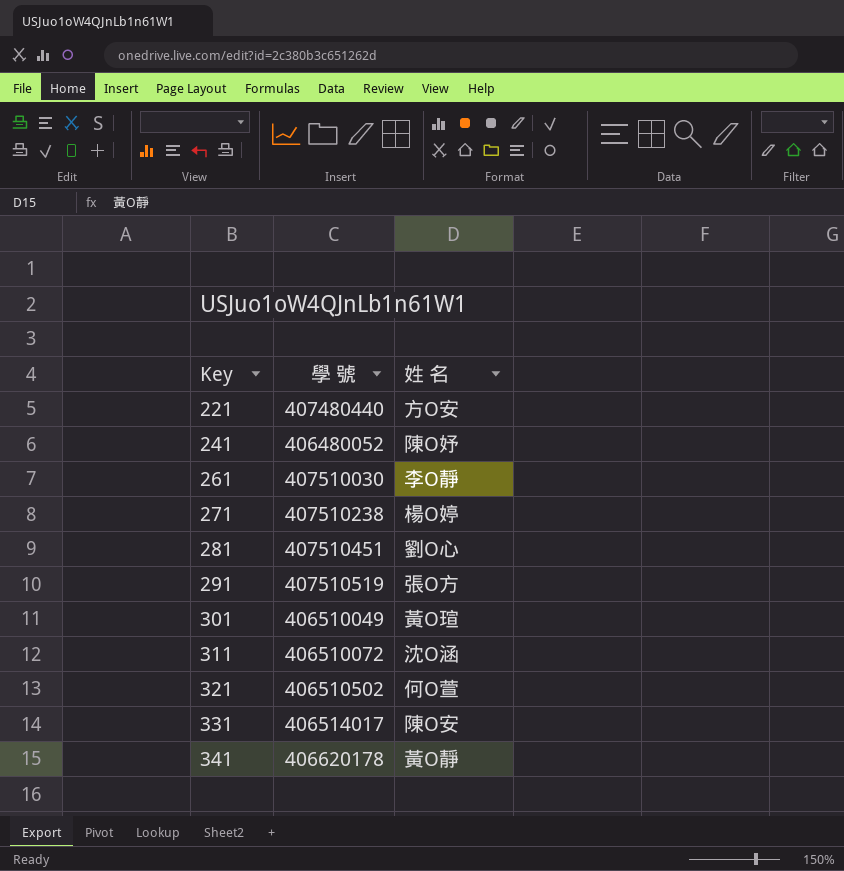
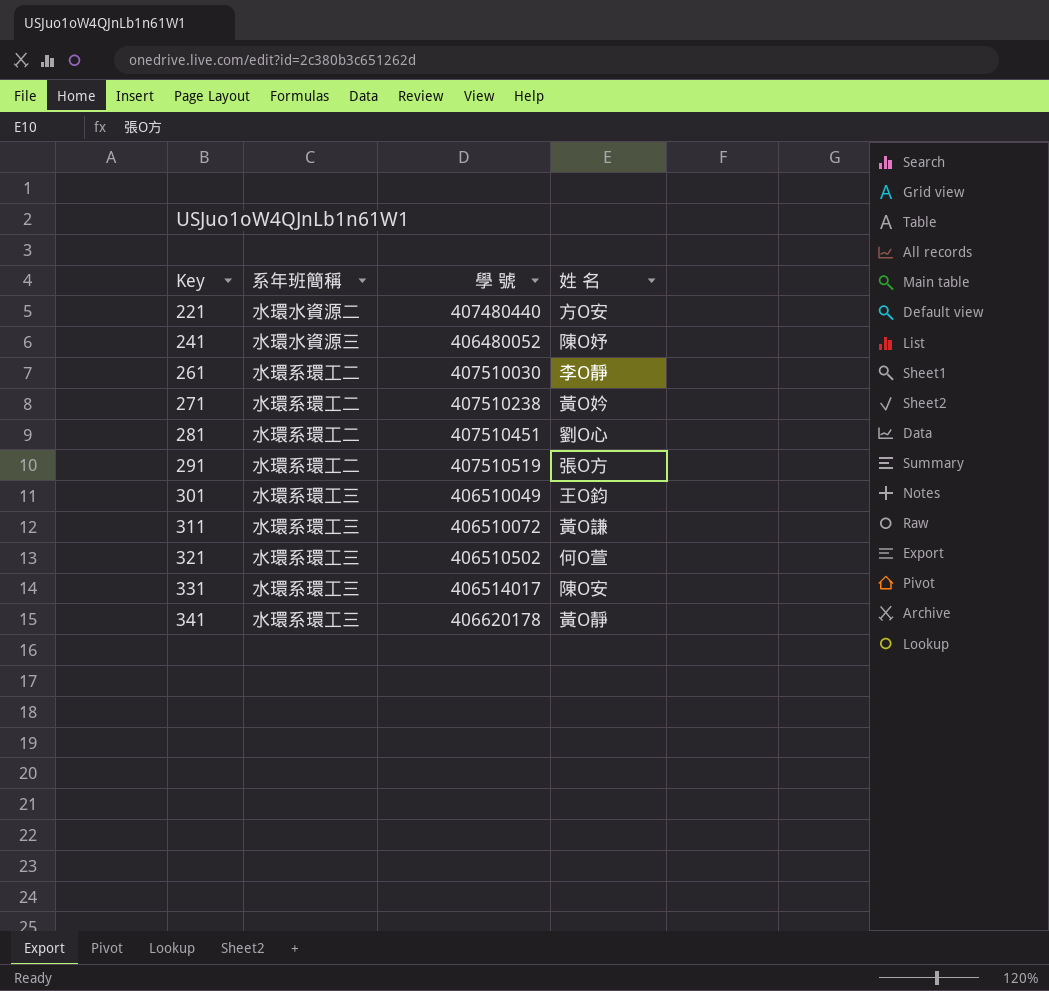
column 系年班簡稱 | position: none -> 2
271 | 姓 名: 楊Ο婷 -> 黃Ο妗
301 | 姓 名: 黃Ο瑄 -> 王Ο鈞
311 | 姓 名: 沈Ο涵 -> 黃Ο謙

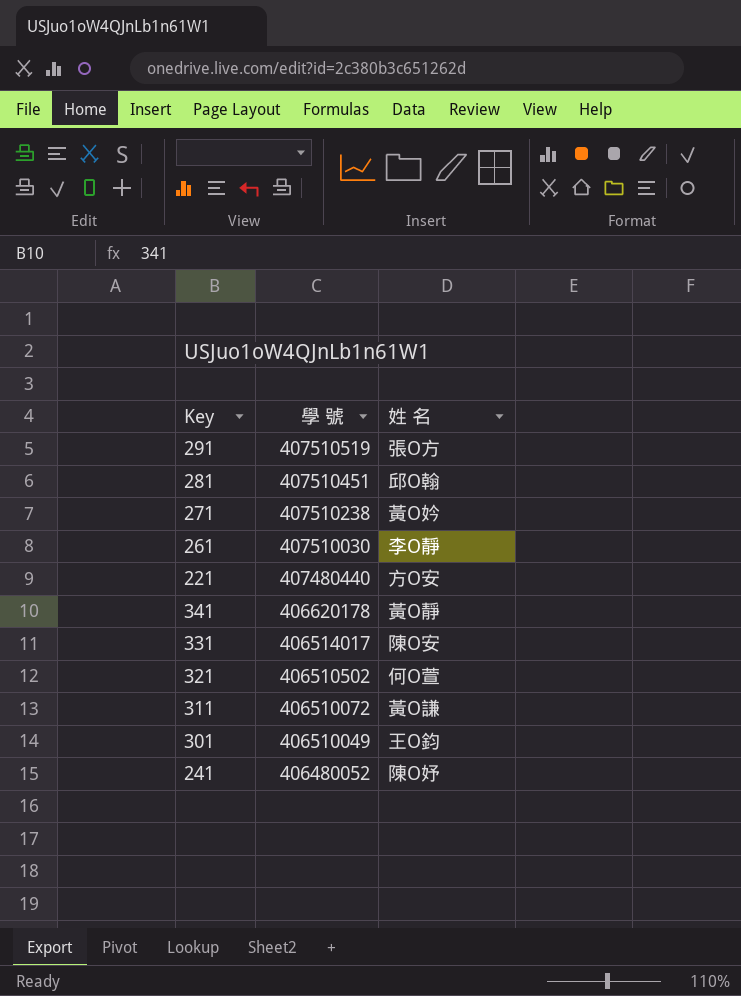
row order: Key ascending -> 學 號 descending
column 系年班簡稱 | position: 2 -> none
281 | 姓 名: 劉Ο心 -> 邱Ο翰

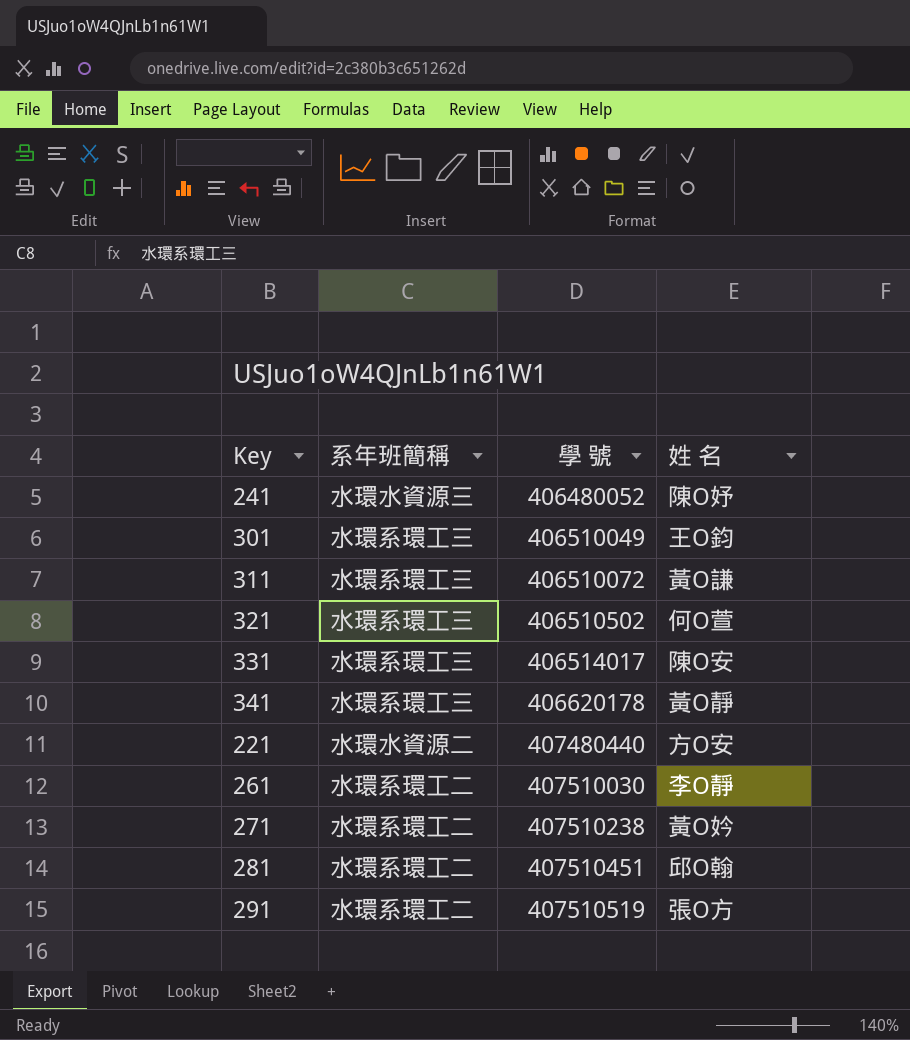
row order: 學 號 descending -> 學 號 ascending
column 系年班簡稱 | position: none -> 2

